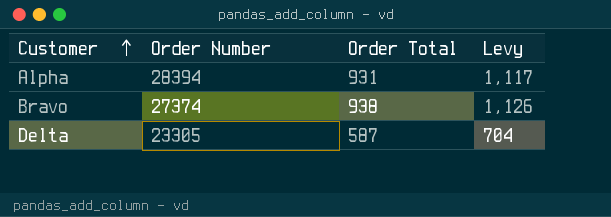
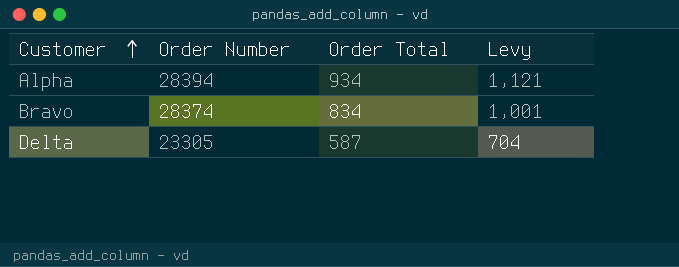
Alpha | Order Total: 931 -> 934
Alpha | Levy: 1,117 -> 1,121
Bravo | Order Number: 27374 -> 28374
Bravo | Order Total: 938 -> 834
Bravo | Levy: 1,126 -> 1,001

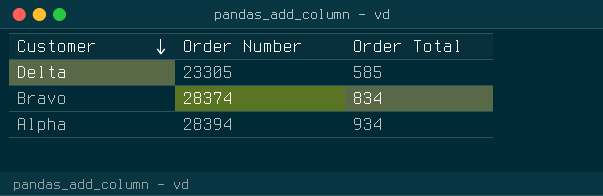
row order: Customer ascending -> Customer descending
column Levy | formula: [Order Total] * 1.2 -> none
Delta | Order Total: 587 -> 585

